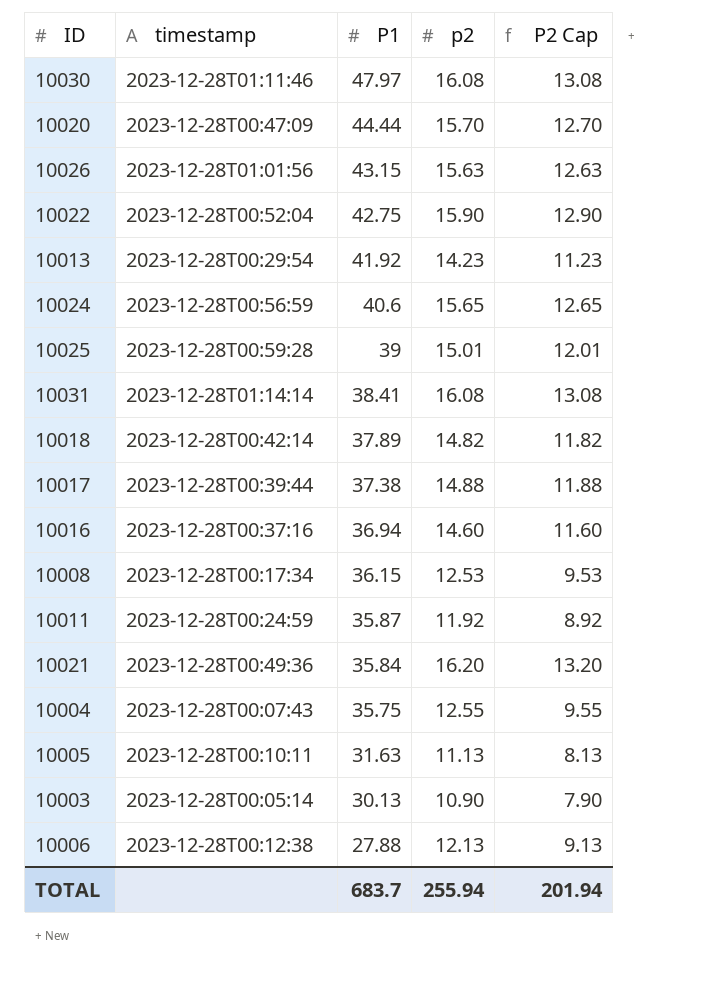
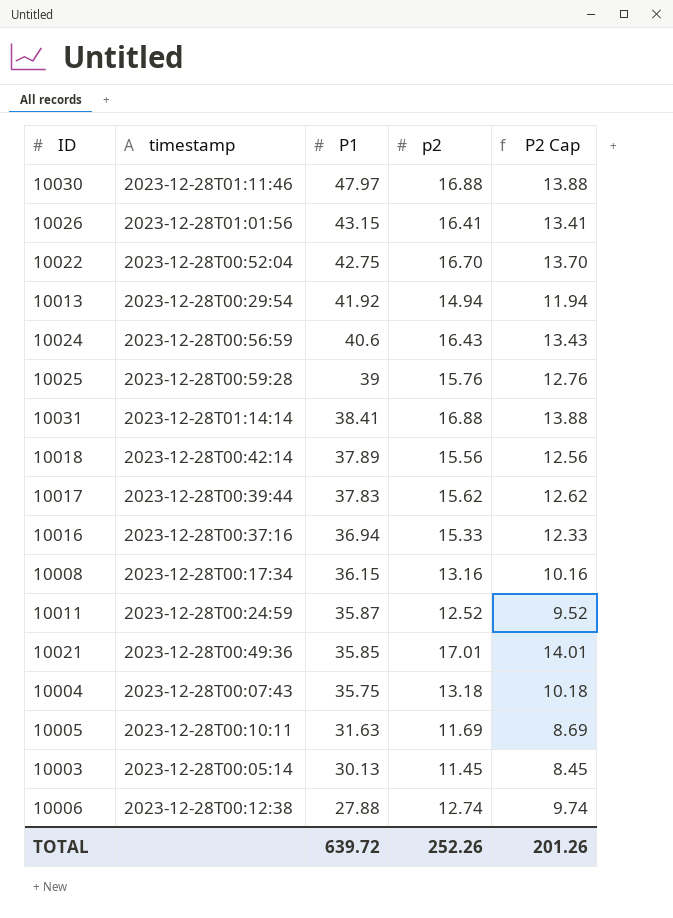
row 10020: 2023-12-28T00:47:09 | 44.44 | 15.70 | 12.70 -> none
10030 | p2: 16.08 -> 16.88
10030 | P2 Cap: 13.08 -> 13.88
10026 | p2: 15.63 -> 16.41
10026 | P2 Cap: 12.63 -> 13.41
10022 | p2: 15.90 -> 16.70
10022 | P2 Cap: 12.90 -> 13.70
10013 | p2: 14.23 -> 14.94
10013 | P2 Cap: 11.23 -> 11.94
10024 | p2: 15.65 -> 16.43
10024 | P2 Cap: 12.65 -> 13.43
10025 | p2: 15.01 -> 15.76
10025 | P2 Cap: 12.01 -> 12.76
10031 | p2: 16.08 -> 16.88
10031 | P2 Cap: 13.08 -> 13.88
10018 | p2: 14.82 -> 15.56
10018 | P2 Cap: 11.82 -> 12.56
10017 | P1: 37.38 -> 37.83
10017 | p2: 14.88 -> 15.62
10017 | P2 Cap: 11.88 -> 12.62
10016 | p2: 14.60 -> 15.33
10016 | P2 Cap: 11.60 -> 12.33
10008 | p2: 12.53 -> 13.16
10008 | P2 Cap: 9.53 -> 10.16
10011 | p2: 11.92 -> 12.52
10011 | P2 Cap: 8.92 -> 9.52
10021 | P1: 35.84 -> 35.85
10021 | p2: 16.20 -> 17.01
10021 | P2 Cap: 13.20 -> 14.01
10004 | p2: 12.55 -> 13.18
10004 | P2 Cap: 9.55 -> 10.18
10005 | p2: 11.13 -> 11.69
10005 | P2 Cap: 8.13 -> 8.69
10003 | p2: 10.90 -> 11.45
10003 | P2 Cap: 7.90 -> 8.45
10006 | p2: 12.13 -> 12.74
10006 | P2 Cap: 9.13 -> 9.74
TOTAL | P1: 683.7 -> 639.72
TOTAL | p2: 255.94 -> 252.26
TOTAL | P2 Cap: 201.94 -> 201.26

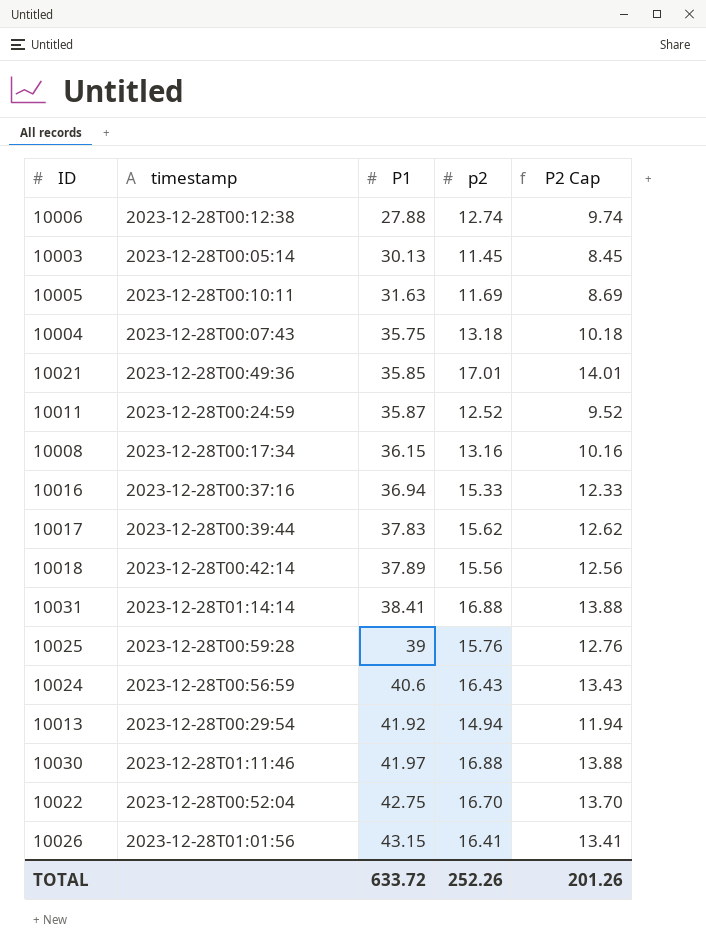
row order: P1 descending -> P1 ascending
10030 | P1: 47.97 -> 41.97
TOTAL | P1: 639.72 -> 633.72

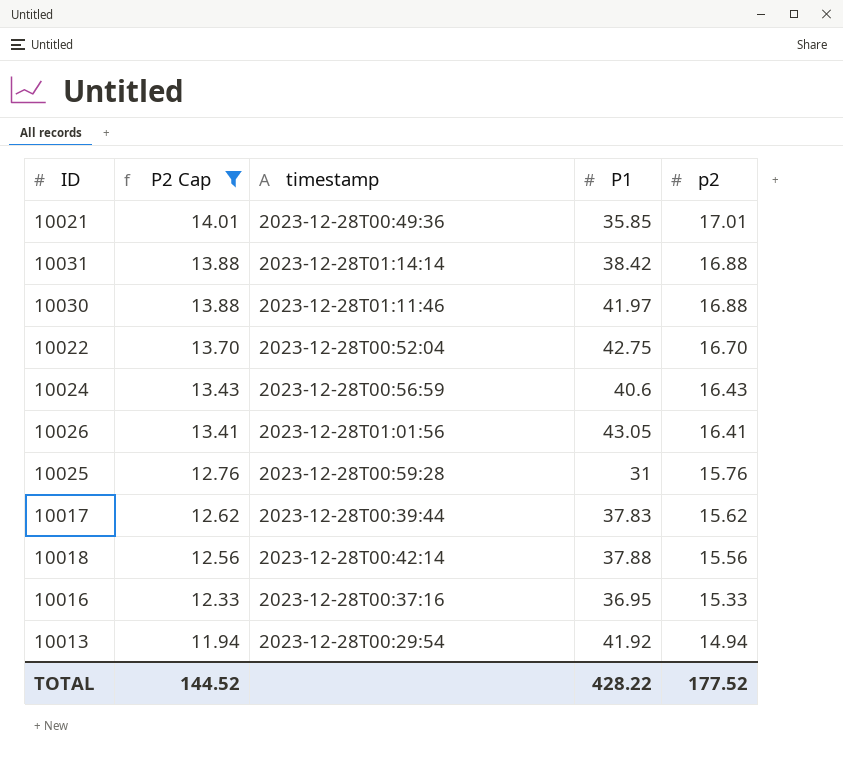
filter: none -> P2 Cap >= 11.94
row order: P1 ascending -> P2 Cap descending
column P2 Cap | position: 5 -> 2
10031 | P1: 38.41 -> 38.42
10026 | P1: 43.15 -> 43.05
10025 | P1: 39 -> 31
10018 | P1: 37.89 -> 37.88
10016 | P1: 36.94 -> 36.95
TOTAL | P2 Cap: 201.26 -> 144.52
TOTAL | P1: 633.72 -> 428.22
TOTAL | p2: 252.26 -> 177.52

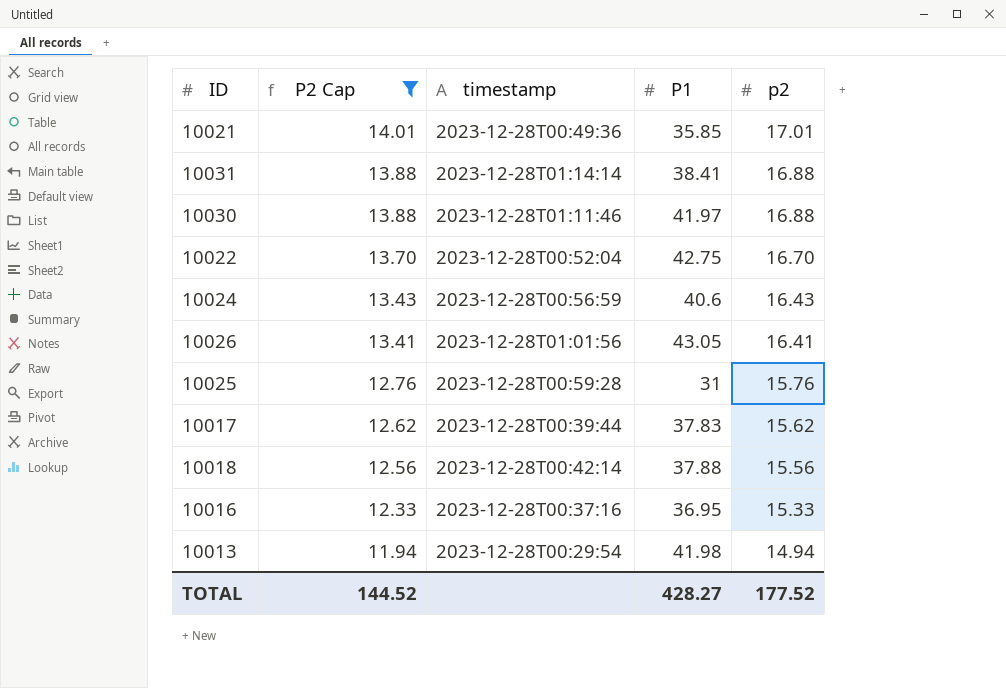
10031 | P1: 38.42 -> 38.41
10013 | P1: 41.92 -> 41.98
TOTAL | P1: 428.22 -> 428.27

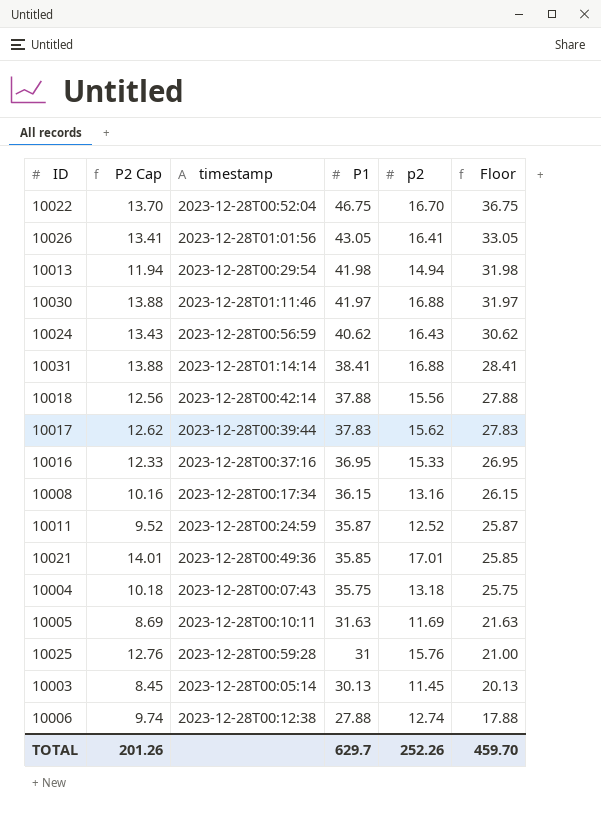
filter: P2 Cap >= 11.94 -> none
row order: P2 Cap descending -> P1 descending
column Floor | formula: none -> [P1] - 10
10022 | P1: 42.75 -> 46.75
10024 | P1: 40.6 -> 40.62
TOTAL | P2 Cap: 144.52 -> 201.26
TOTAL | P1: 428.27 -> 629.7
TOTAL | p2: 177.52 -> 252.26

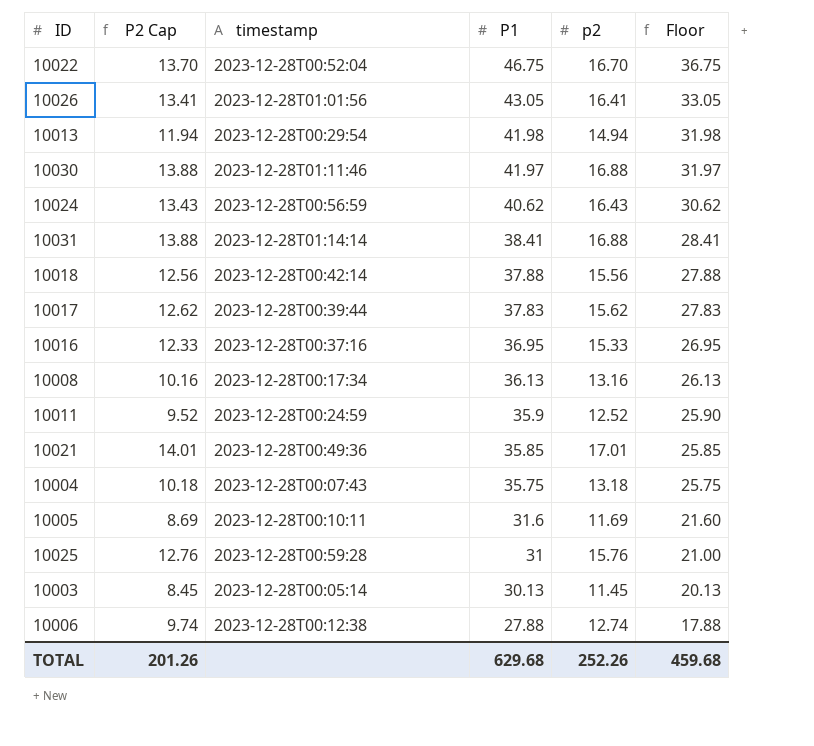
10008 | P1: 36.15 -> 36.13
10008 | Floor: 26.15 -> 26.13
10011 | P1: 35.87 -> 35.9
10011 | Floor: 25.87 -> 25.90
10005 | P1: 31.63 -> 31.6
10005 | Floor: 21.63 -> 21.60
TOTAL | P1: 629.7 -> 629.68
TOTAL | Floor: 459.70 -> 459.68

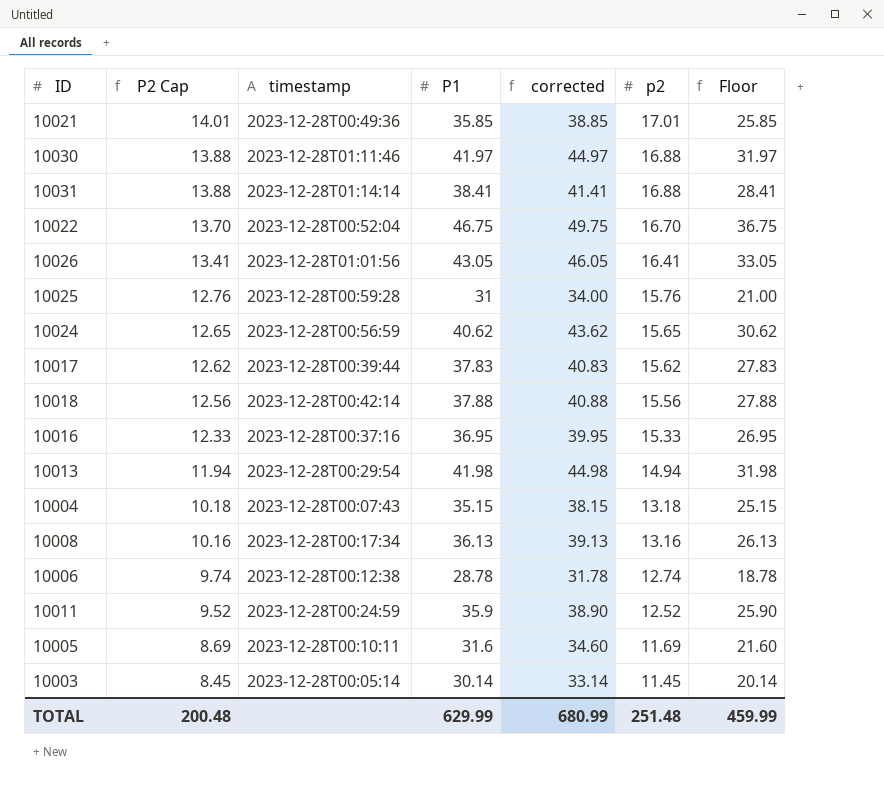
row order: P1 descending -> P2 Cap descending
column corrected | formula: none -> [P1] + 3
10024 | P2 Cap: 13.43 -> 12.65
10024 | p2: 16.43 -> 15.65
10004 | P1: 35.75 -> 35.15
10004 | Floor: 25.75 -> 25.15
10006 | P1: 27.88 -> 28.78
10006 | Floor: 17.88 -> 18.78
10003 | P1: 30.13 -> 30.14
10003 | Floor: 20.13 -> 20.14
TOTAL | P2 Cap: 201.26 -> 200.48
TOTAL | P1: 629.68 -> 629.99
TOTAL | p2: 252.26 -> 251.48
TOTAL | Floor: 459.68 -> 459.99

